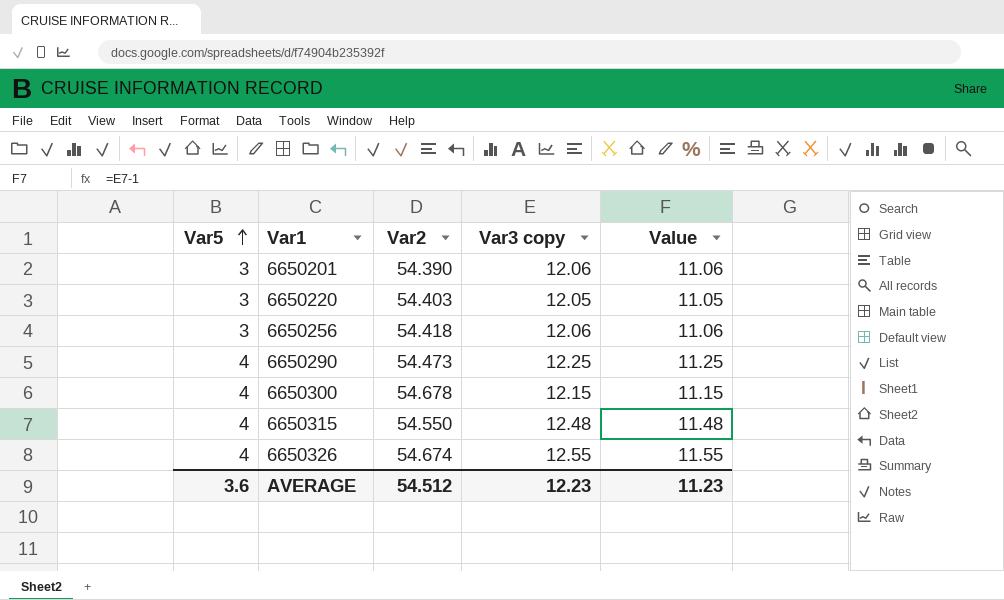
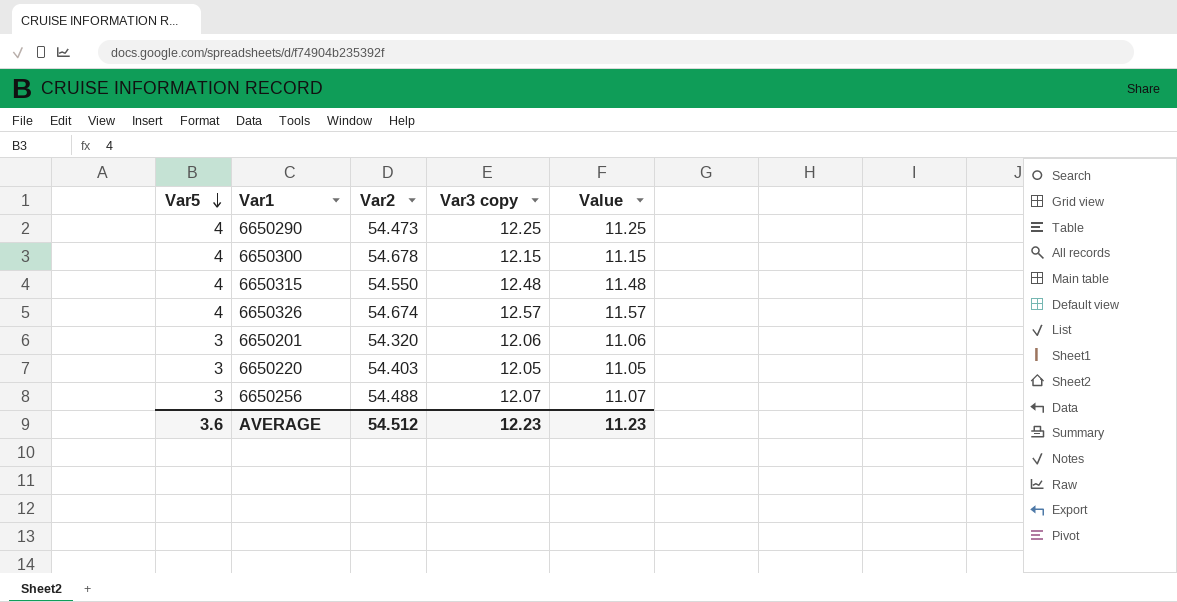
row order: Var5 ascending -> Var5 descending
6650326 | Var3 copy: 12.55 -> 12.57
6650326 | Value: 11.55 -> 11.57
6650201 | Var2: 54.390 -> 54.320
6650256 | Var2: 54.418 -> 54.488
6650256 | Var3 copy: 12.06 -> 12.07
6650256 | Value: 11.06 -> 11.07

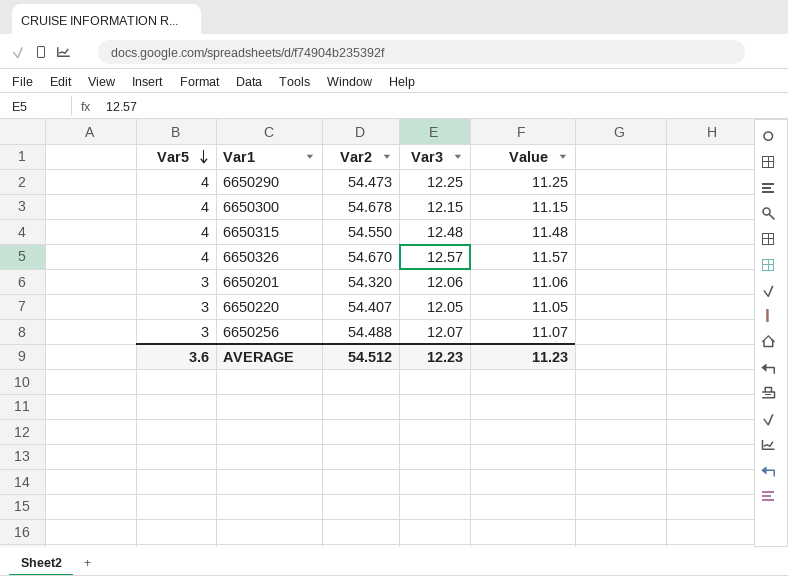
column name: Var3 copy -> Var3
6650326 | Var2: 54.674 -> 54.670
6650220 | Var2: 54.403 -> 54.407

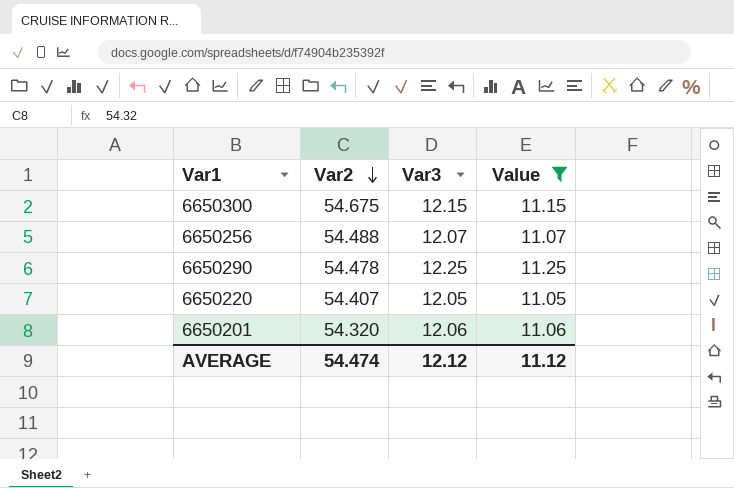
filter: none -> Value <= 11.25
row order: Var5 descending -> Var2 descending
column Var5 | position: 1 -> none
6650300 | Var2: 54.678 -> 54.675
6650290 | Var2: 54.473 -> 54.478
AVERAGE | Var2: 54.512 -> 54.474
AVERAGE | Var3: 12.23 -> 12.12
AVERAGE | Value: 11.23 -> 11.12

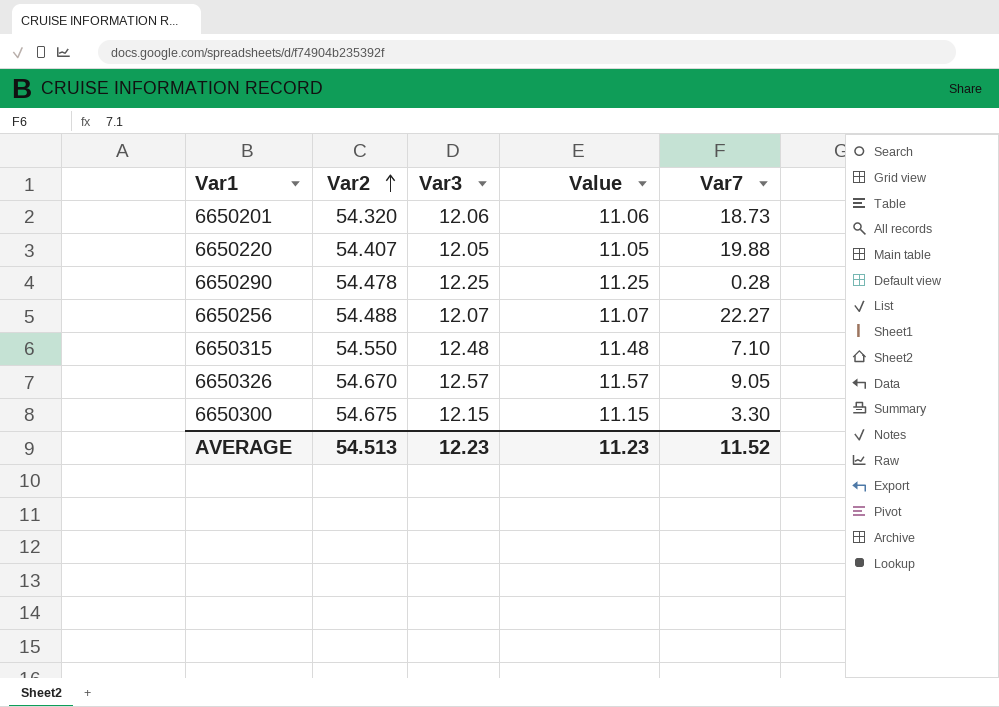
filter: Value <= 11.25 -> none
row order: Var2 descending -> Var2 ascending
column Var7 | position: none -> 5
AVERAGE | Var2: 54.474 -> 54.513
AVERAGE | Var3: 12.12 -> 12.23
AVERAGE | Value: 11.12 -> 11.23

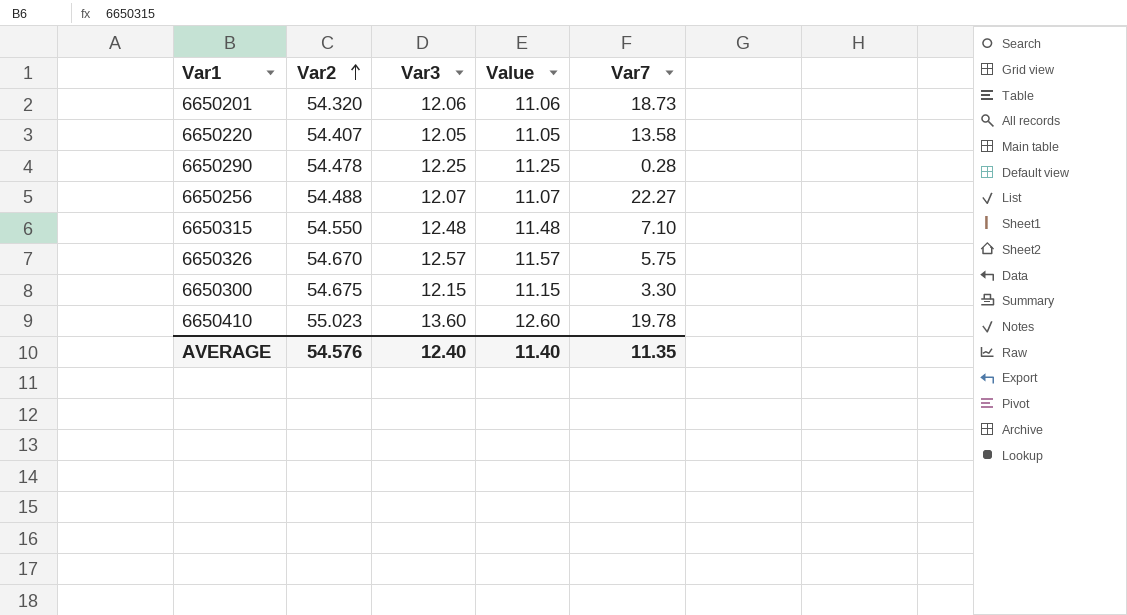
6650220 | Var7: 19.88 -> 13.58
6650326 | Var7: 9.05 -> 5.75
row 6650410: none -> 55.023 | 13.60 | 12.60 | 19.78
AVERAGE | Var2: 54.513 -> 54.576
AVERAGE | Var3: 12.23 -> 12.40
AVERAGE | Value: 11.23 -> 11.40
AVERAGE | Var7: 11.52 -> 11.35

